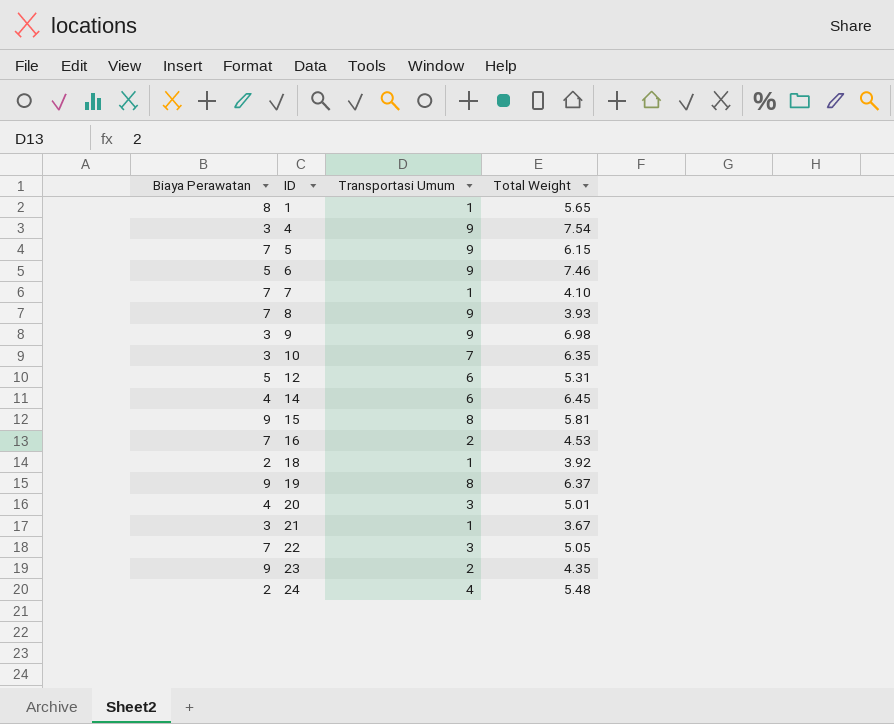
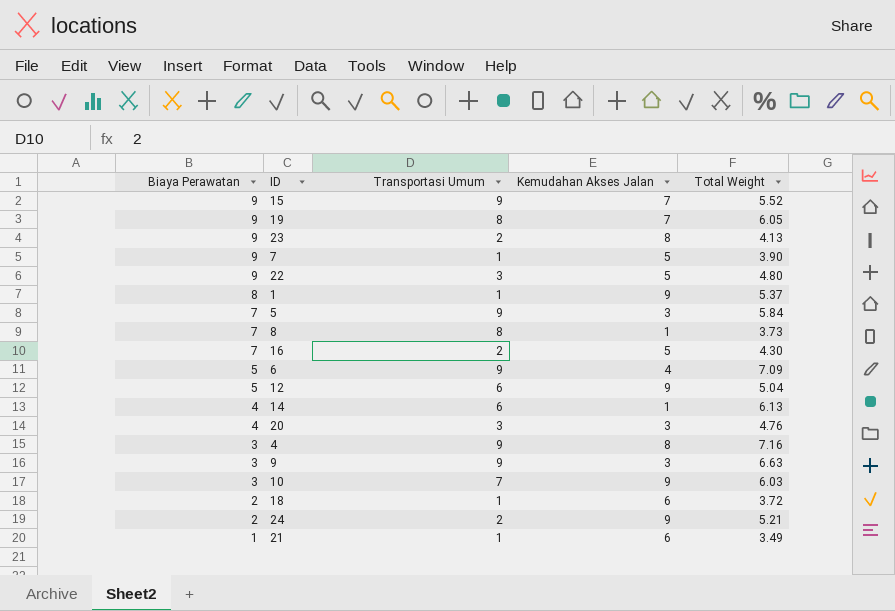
row order: ID ascending -> Biaya Perawatan descending
column Kemudahan Akses Jalan | position: none -> 4
15 | Transportasi Umum: 8 -> 9
15 | Total Weight: 5.81 -> 5.52
19 | Total Weight: 6.37 -> 6.05
23 | Total Weight: 4.35 -> 4.13
7 | Biaya Perawatan: 7 -> 9
7 | Total Weight: 4.10 -> 3.90
22 | Biaya Perawatan: 7 -> 9
22 | Total Weight: 5.05 -> 4.80
1 | Total Weight: 5.65 -> 5.37
5 | Total Weight: 6.15 -> 5.84
8 | Transportasi Umum: 9 -> 8
8 | Total Weight: 3.93 -> 3.73
16 | Total Weight: 4.53 -> 4.30
6 | Total Weight: 7.46 -> 7.09
12 | Total Weight: 5.31 -> 5.04
14 | Total Weight: 6.45 -> 6.13
20 | Total Weight: 5.01 -> 4.76
4 | Total Weight: 7.54 -> 7.16
9 | Total Weight: 6.98 -> 6.63
10 | Total Weight: 6.35 -> 6.03
18 | Total Weight: 3.92 -> 3.72
24 | Transportasi Umum: 4 -> 2
24 | Total Weight: 5.48 -> 5.21
21 | Biaya Perawatan: 3 -> 1
21 | Total Weight: 3.67 -> 3.49

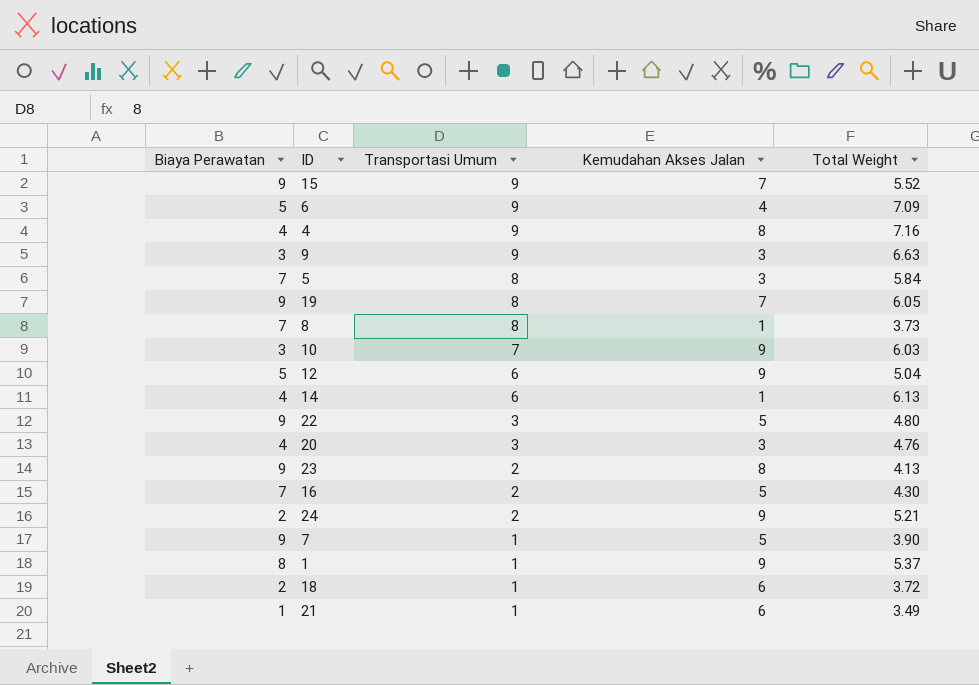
row order: Biaya Perawatan descending -> Transportasi Umum descending
4 | Biaya Perawatan: 3 -> 4
5 | Transportasi Umum: 9 -> 8

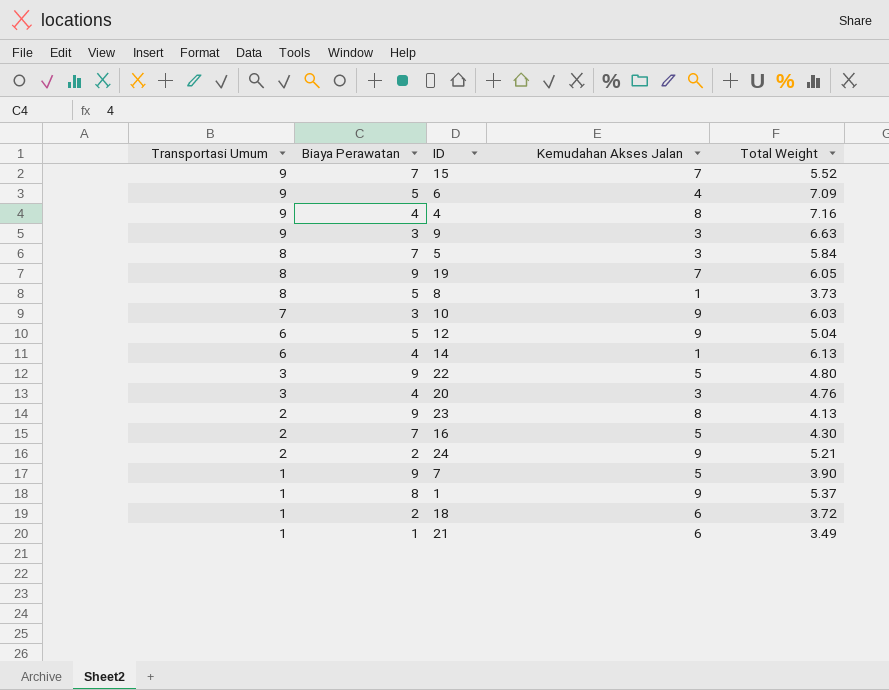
column Transportasi Umum | position: 3 -> 1
15 | Biaya Perawatan: 9 -> 7
8 | Biaya Perawatan: 7 -> 5

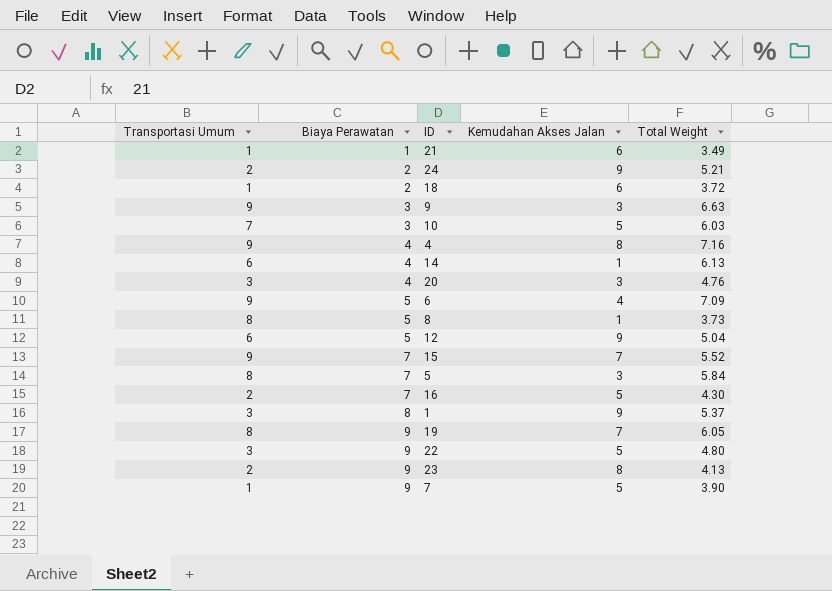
row order: Transportasi Umum descending -> Biaya Perawatan ascending
10 | Kemudahan Akses Jalan: 9 -> 5
1 | Transportasi Umum: 1 -> 3

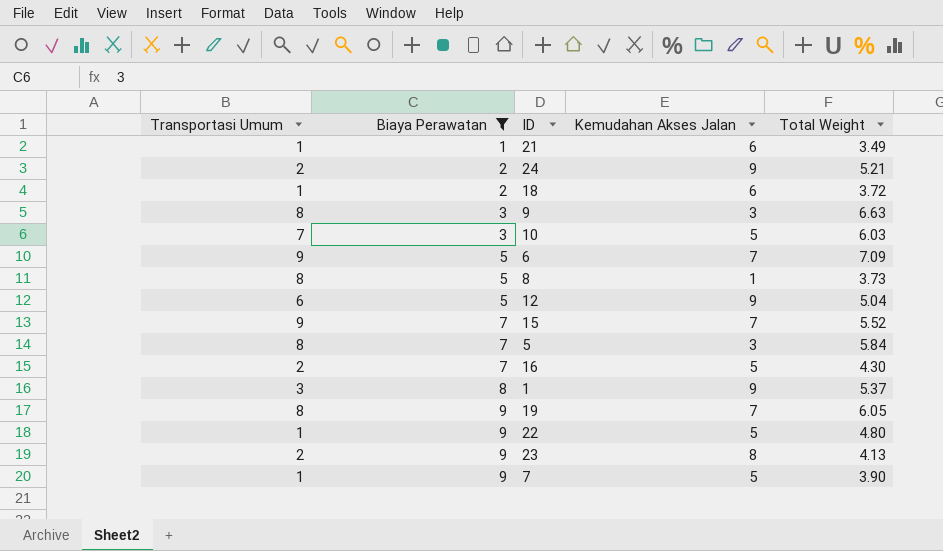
filter: none -> Biaya Perawatan != 4
9 | Transportasi Umum: 9 -> 8
6 | Kemudahan Akses Jalan: 4 -> 7
22 | Transportasi Umum: 3 -> 1

